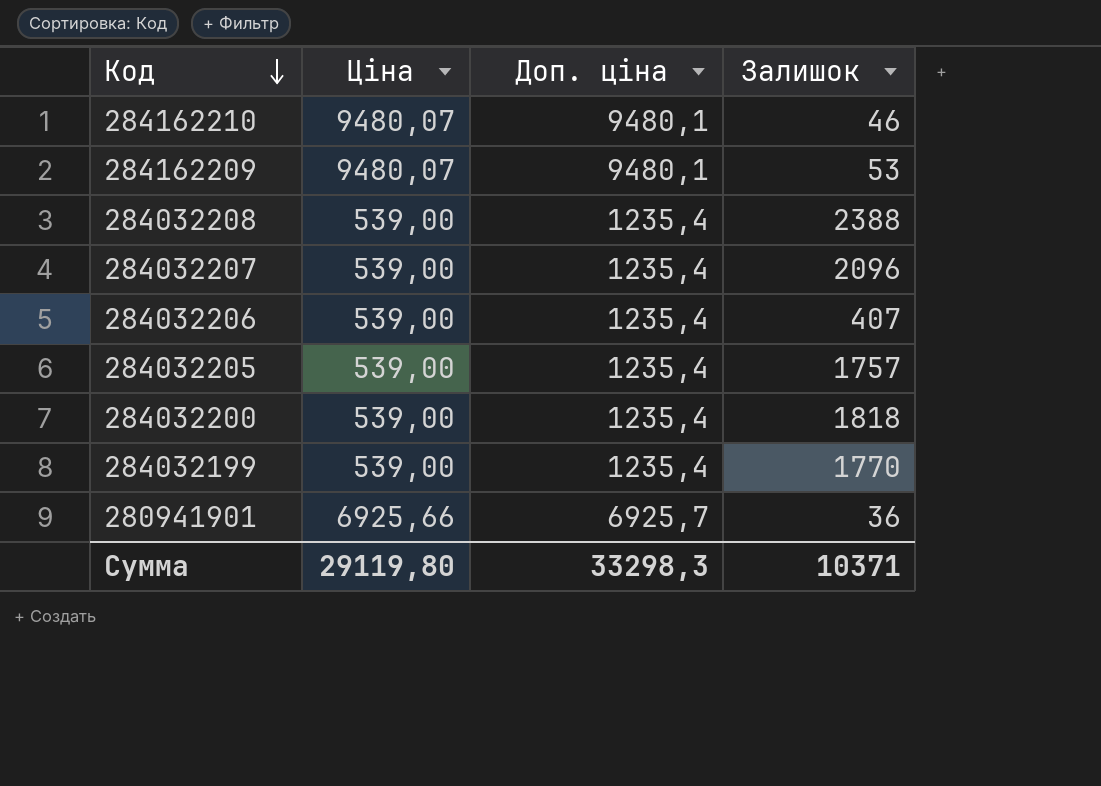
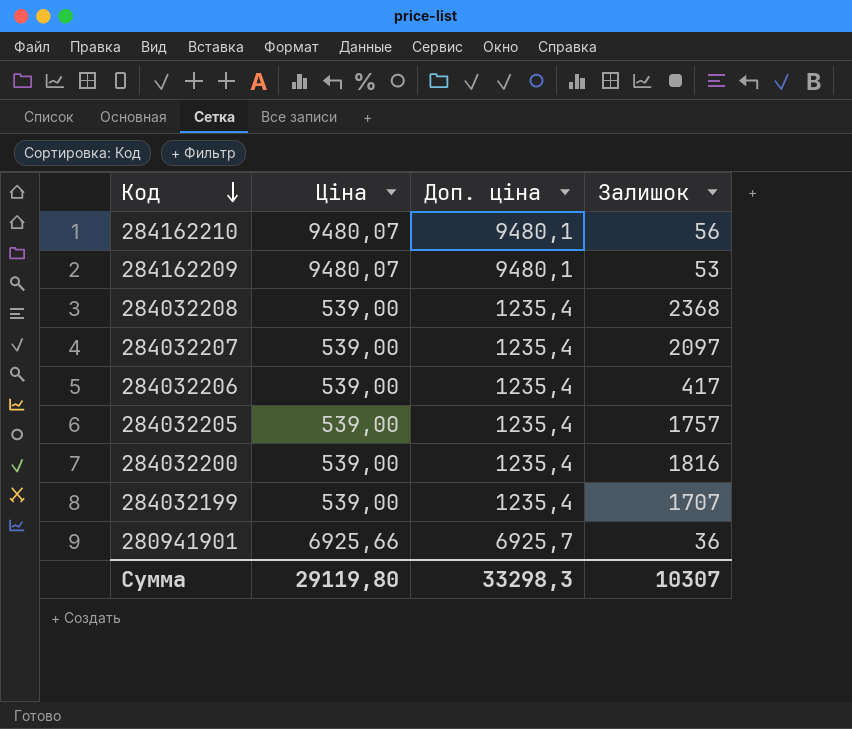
284162210 | Залишок: 46 -> 56
284032208 | Залишок: 2388 -> 2368
284032207 | Залишок: 2096 -> 2097
284032206 | Залишок: 407 -> 417
284032200 | Залишок: 1818 -> 1816
284032199 | Залишок: 1770 -> 1707
Сумма | Залишок: 10371 -> 10307

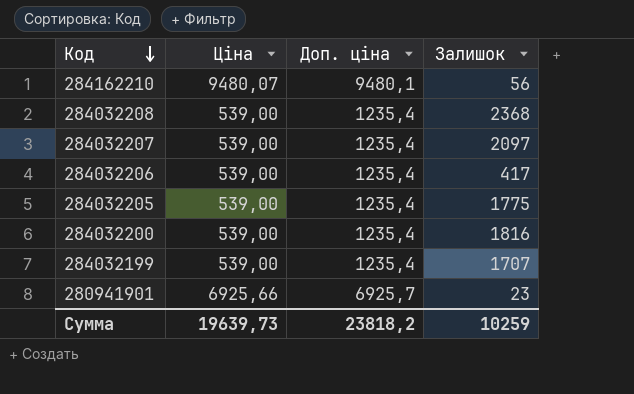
row 284162209: 9480,07 | 9480,1 | 53 -> none
284032205 | Залишок: 1757 -> 1775
280941901 | Залишок: 36 -> 23
Сумма | Ціна: 29119,80 -> 19639,73
Сумма | Доп. ціна: 33298,3 -> 23818,2
Сумма | Залишок: 10307 -> 10259

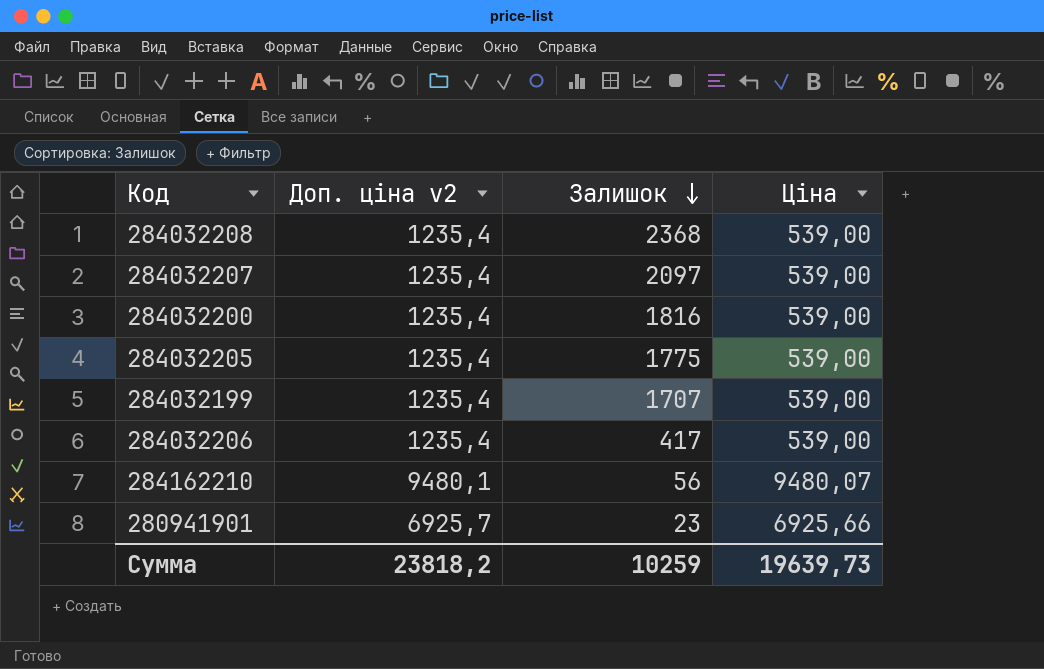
row order: Код descending -> Залишок descending
column name: Доп. ціна -> Доп. ціна v2
column Ціна | position: 2 -> 4

